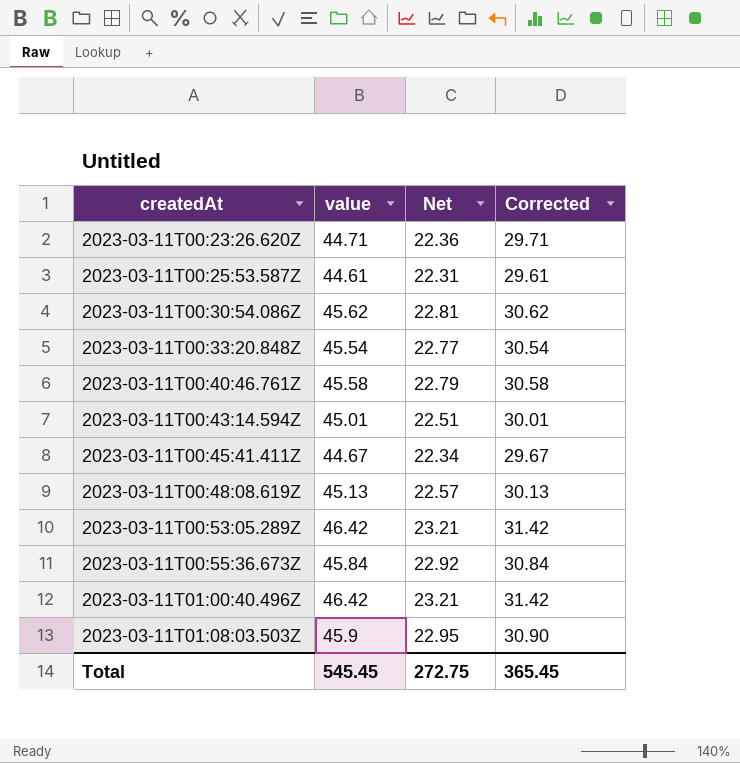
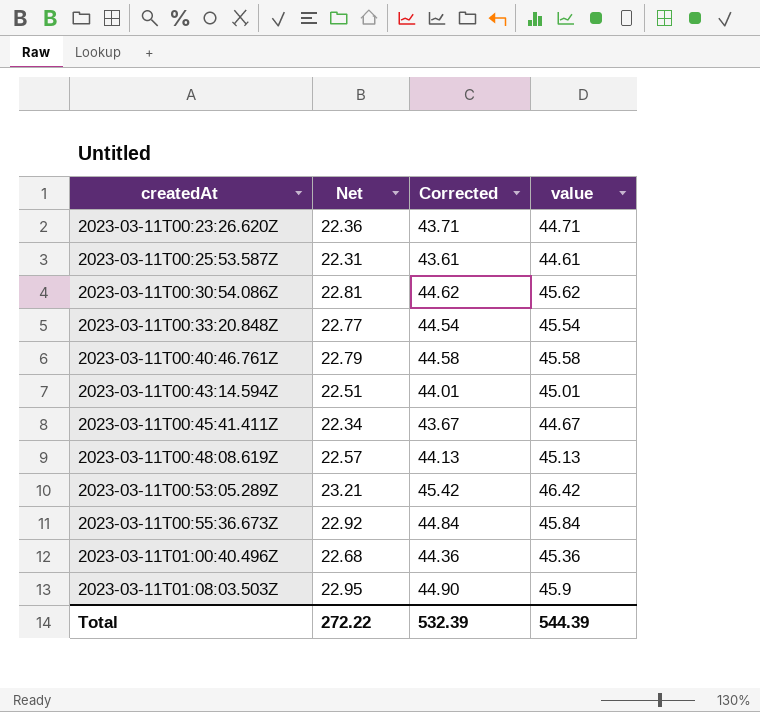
column Corrected | formula: [value] - 15 -> [value] - 1
column value | position: 2 -> 4
2023-03-11T01:00:40.496Z | Net: 23.21 -> 22.68
2023-03-11T01:00:40.496Z | value: 46.42 -> 45.36
Total | Net: 272.75 -> 272.22
Total | Corrected: 365.45 -> 532.39
Total | value: 545.45 -> 544.39

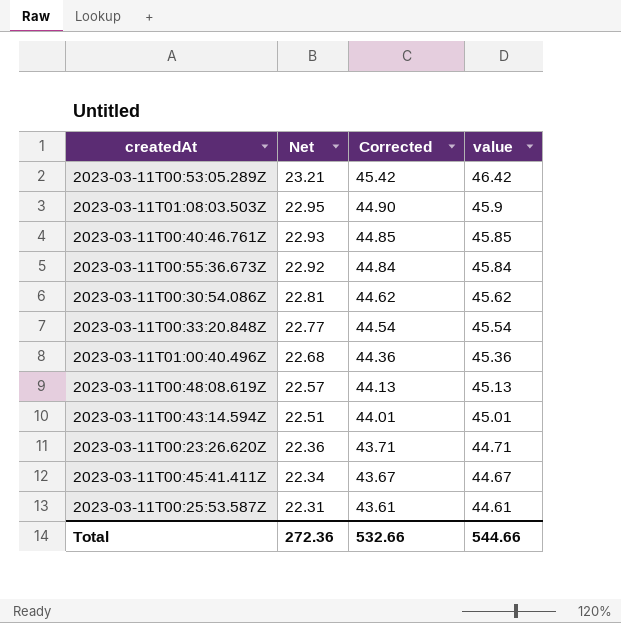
row order: createdAt ascending -> Net descending
2023-03-11T00:40:46.761Z | Net: 22.79 -> 22.93
2023-03-11T00:40:46.761Z | Corrected: 44.58 -> 44.85
2023-03-11T00:40:46.761Z | value: 45.58 -> 45.85
Total | Net: 272.22 -> 272.36
Total | Corrected: 532.39 -> 532.66
Total | value: 544.39 -> 544.66

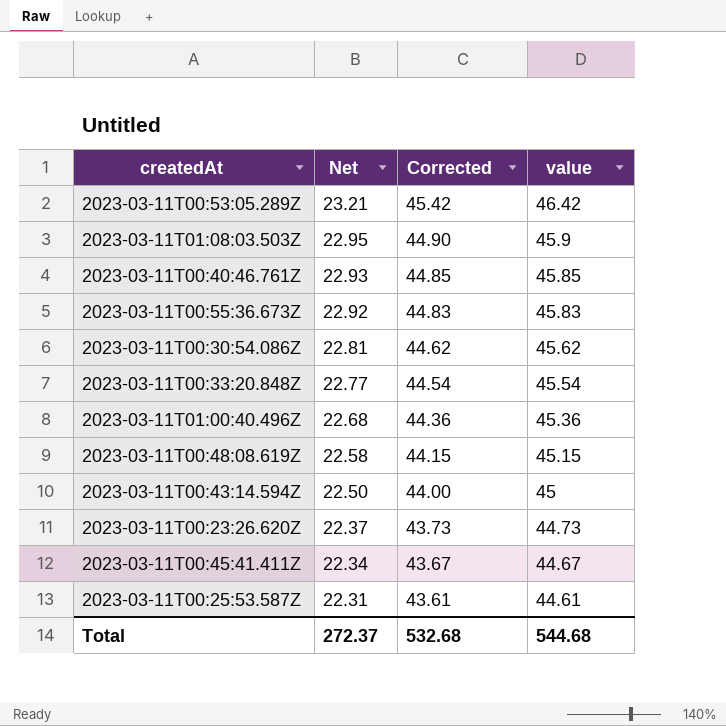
2023-03-11T00:55:36.673Z | Corrected: 44.84 -> 44.83
2023-03-11T00:55:36.673Z | value: 45.84 -> 45.83
2023-03-11T00:48:08.619Z | Net: 22.57 -> 22.58
2023-03-11T00:48:08.619Z | Corrected: 44.13 -> 44.15
2023-03-11T00:48:08.619Z | value: 45.13 -> 45.15
2023-03-11T00:43:14.594Z | Net: 22.51 -> 22.50
2023-03-11T00:43:14.594Z | Corrected: 44.01 -> 44.00
2023-03-11T00:43:14.594Z | value: 45.01 -> 45
2023-03-11T00:23:26.620Z | Net: 22.36 -> 22.37
2023-03-11T00:23:26.620Z | Corrected: 43.71 -> 43.73
2023-03-11T00:23:26.620Z | value: 44.71 -> 44.73
Total | Net: 272.36 -> 272.37
Total | Corrected: 532.66 -> 532.68
Total | value: 544.66 -> 544.68

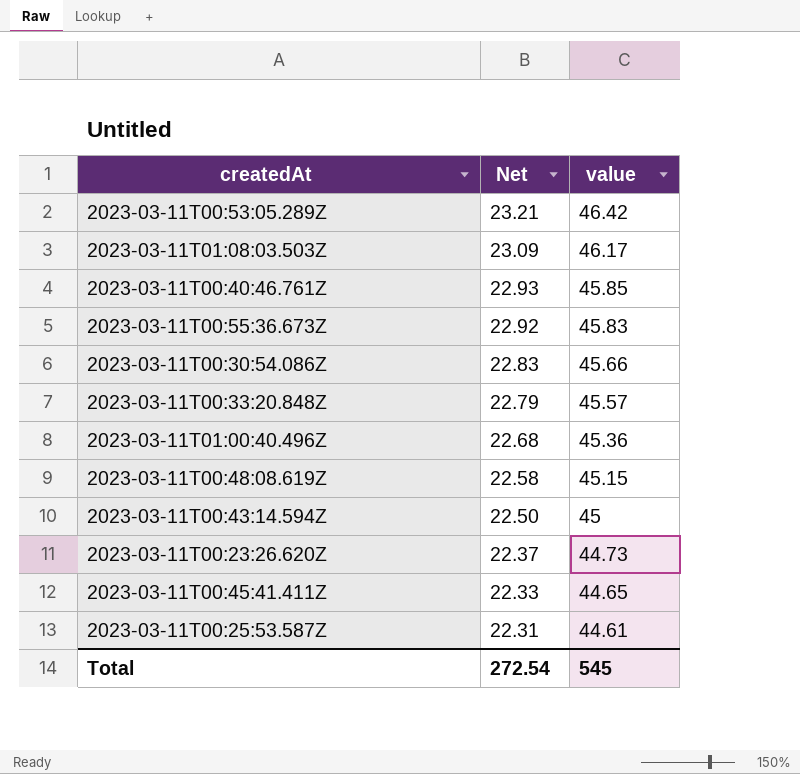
column Corrected | formula: [value] - 1 -> none
2023-03-11T01:08:03.503Z | Net: 22.95 -> 23.09
2023-03-11T01:08:03.503Z | value: 45.9 -> 46.17
2023-03-11T00:30:54.086Z | Net: 22.81 -> 22.83
2023-03-11T00:30:54.086Z | value: 45.62 -> 45.66
2023-03-11T00:33:20.848Z | Net: 22.77 -> 22.79
2023-03-11T00:33:20.848Z | value: 45.54 -> 45.57
2023-03-11T00:45:41.411Z | Net: 22.34 -> 22.33
2023-03-11T00:45:41.411Z | value: 44.67 -> 44.65
Total | Net: 272.37 -> 272.54
Total | value: 544.68 -> 545

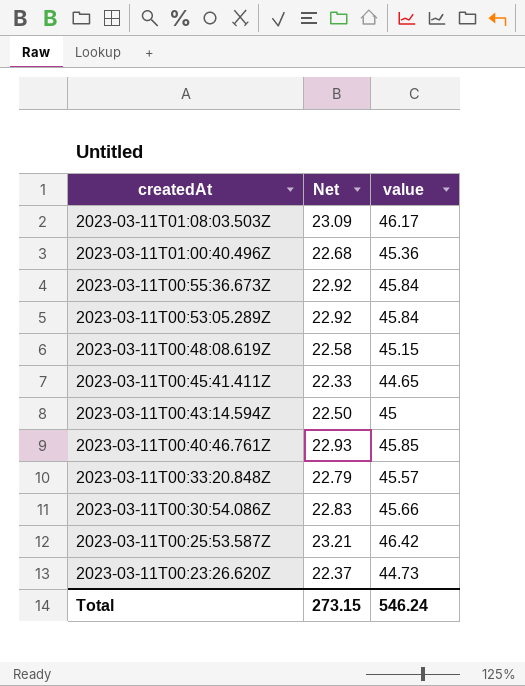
row order: Net descending -> createdAt descending
2023-03-11T00:55:36.673Z | value: 45.83 -> 45.84
2023-03-11T00:53:05.289Z | Net: 23.21 -> 22.92
2023-03-11T00:53:05.289Z | value: 46.42 -> 45.84
2023-03-11T00:25:53.587Z | Net: 22.31 -> 23.21
2023-03-11T00:25:53.587Z | value: 44.61 -> 46.42
Total | Net: 272.54 -> 273.15
Total | value: 545 -> 546.24

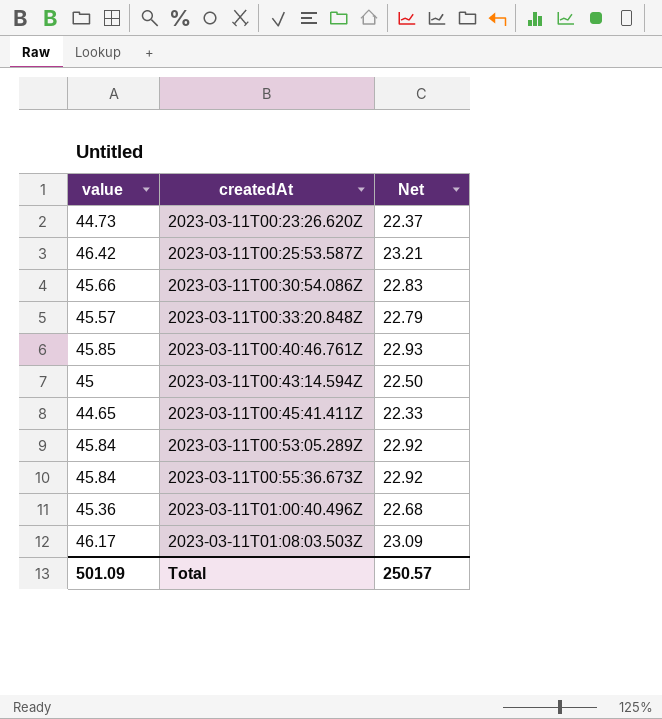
row order: createdAt descending -> createdAt ascending
column value | position: 3 -> 1
row 2023-03-11T00:48:08.619Z: 22.58 | 45.15 -> none
Total | value: 546.24 -> 501.09
Total | Net: 273.15 -> 250.57

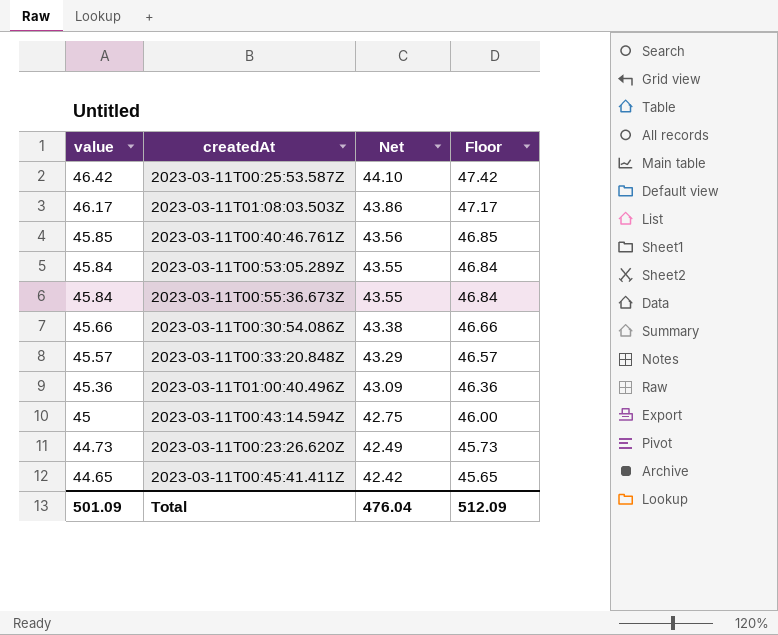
row order: createdAt ascending -> value descending
column Net | formula: [value] * 0.5 -> [value] * 0.95
column Floor | formula: none -> [value] + 1
Total | Net: 250.57 -> 476.04

